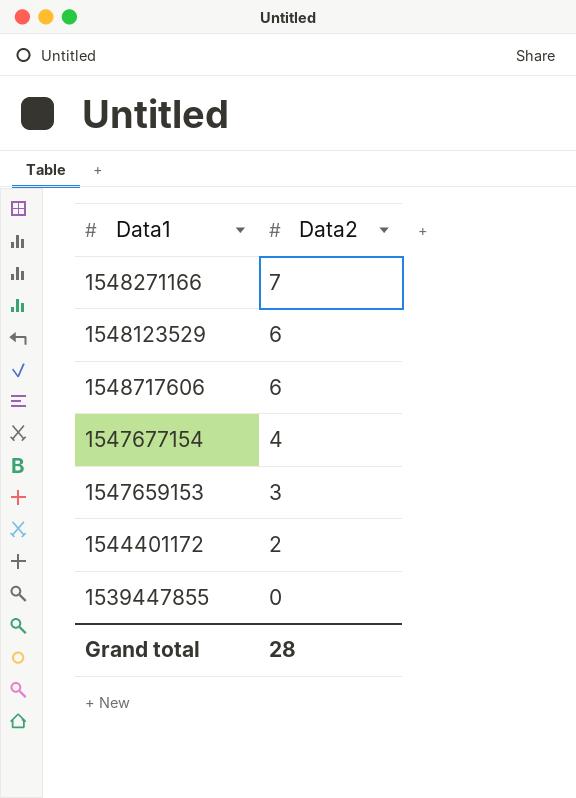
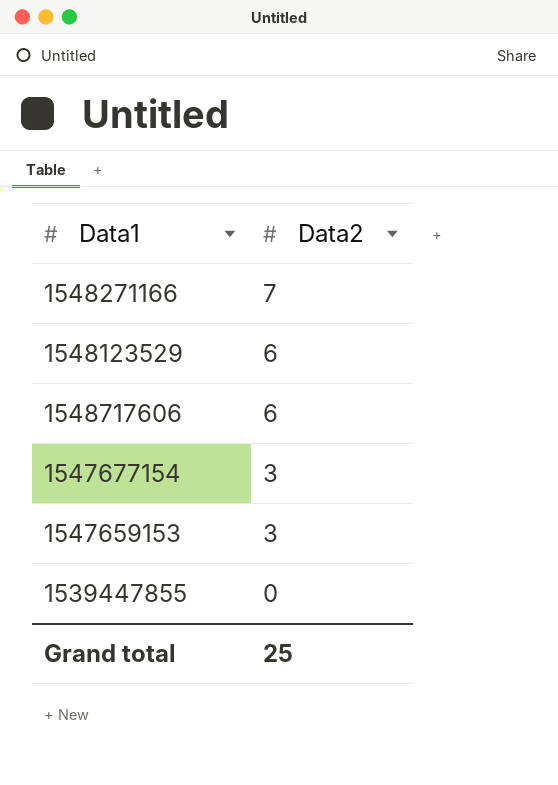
row 1544401172: 2 -> none
1547677154 | Data2: 4 -> 3
Grand total | Data2: 28 -> 25

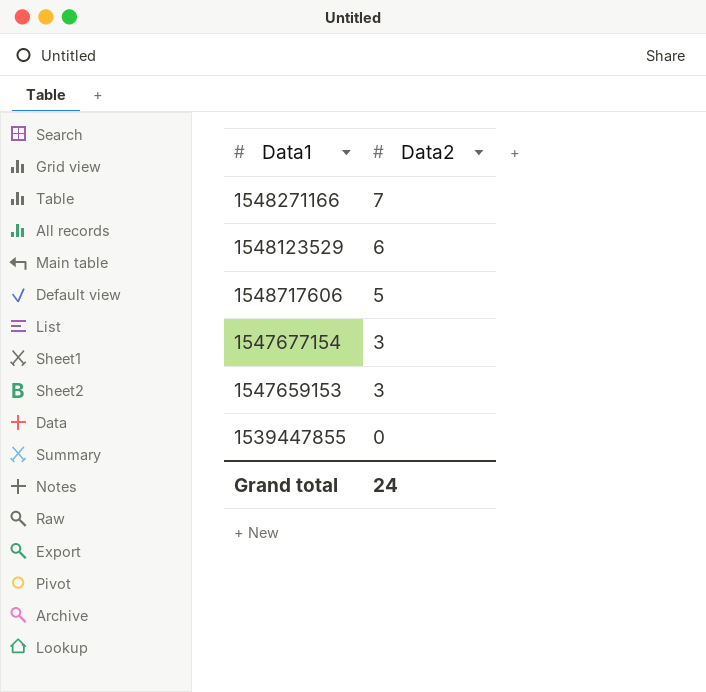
1548717606 | Data2: 6 -> 5
Grand total | Data2: 25 -> 24

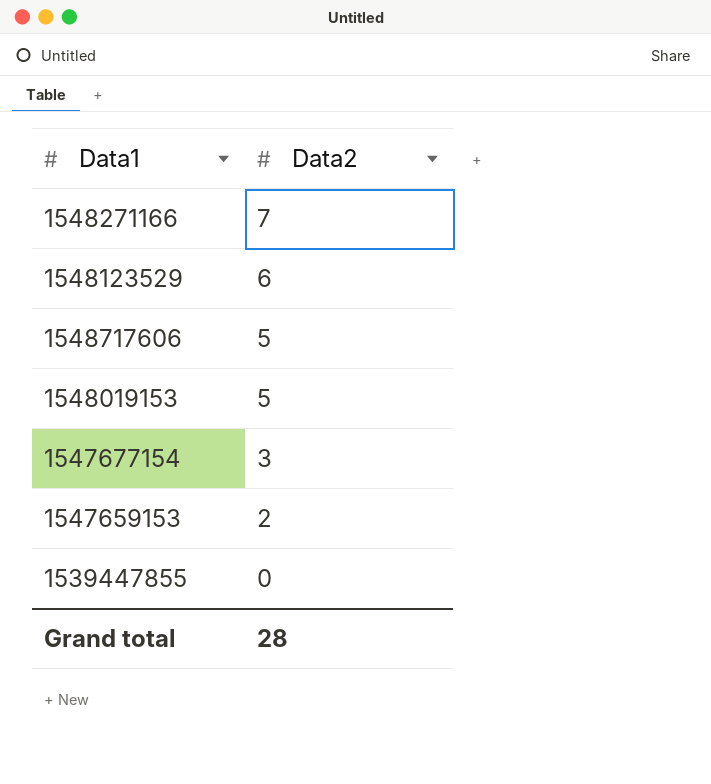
row 1548019153: none -> 5
1547659153 | Data2: 3 -> 2
Grand total | Data2: 24 -> 28

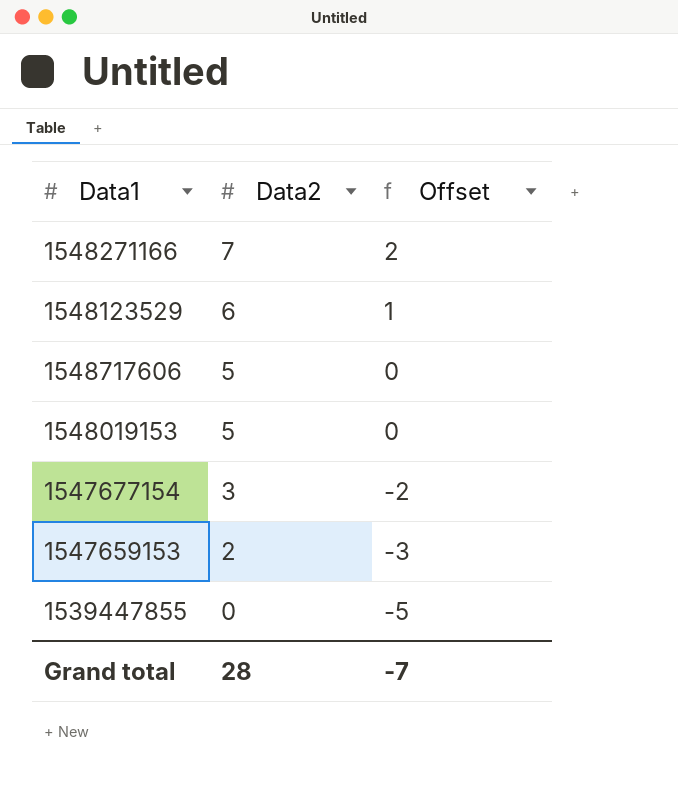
column Offset | formula: none -> [Data2] - 5

